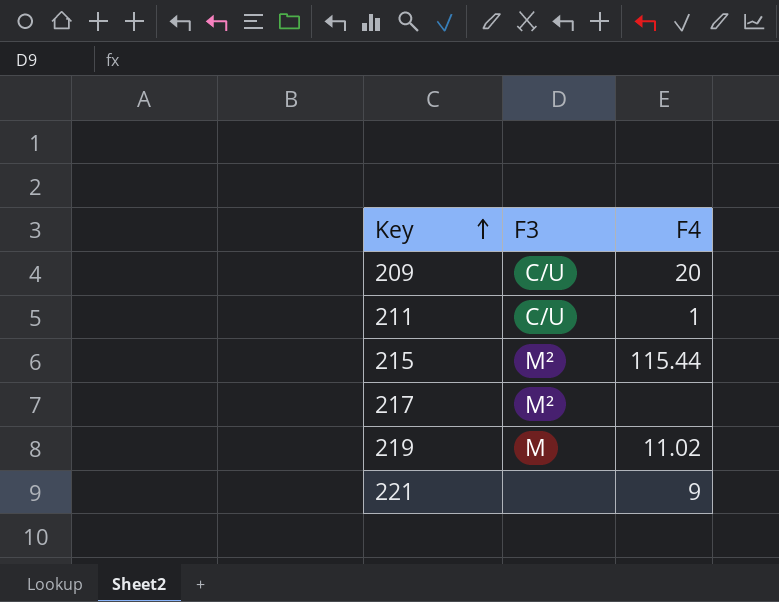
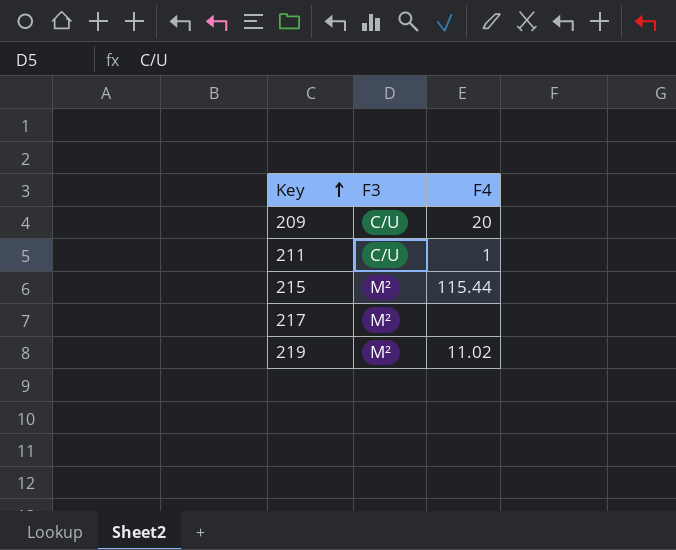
row 221: none | 9 -> none
219 | F3: M -> M²

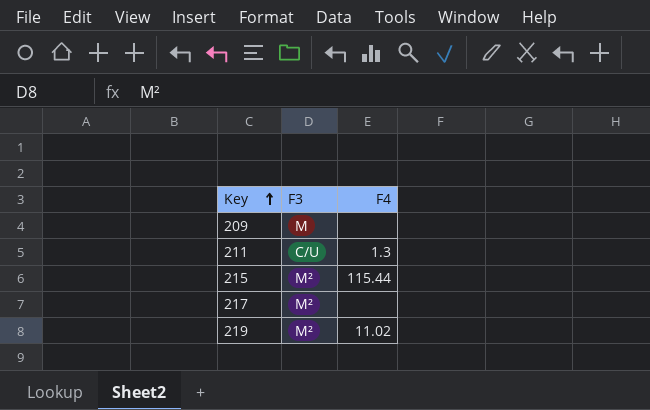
209 | F3: C/U -> M
209 | F4: 20 -> none
211 | F4: 1 -> 1.3

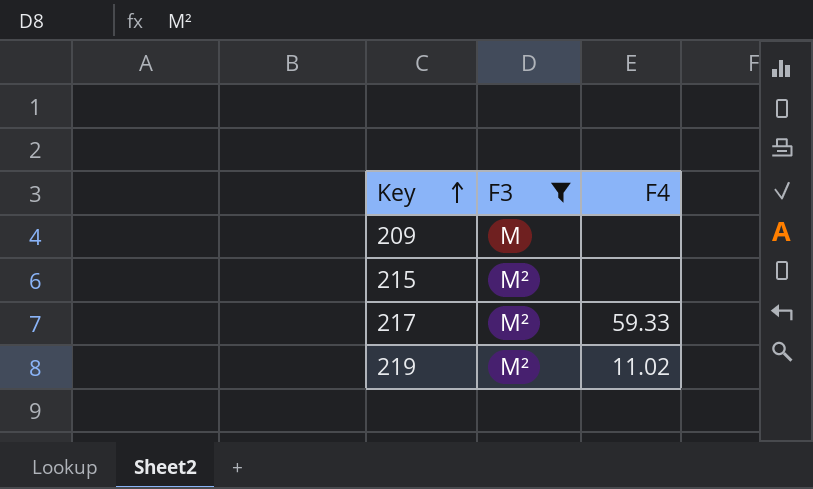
filter: none -> F3 != C/U
215 | F4: 115.44 -> none
217 | F4: none -> 59.33

